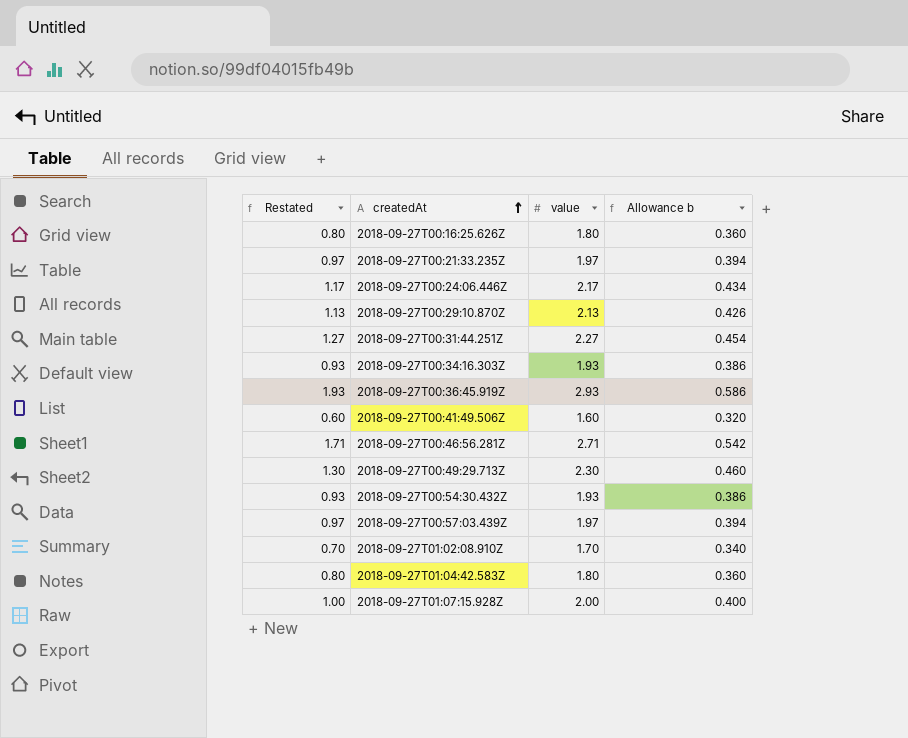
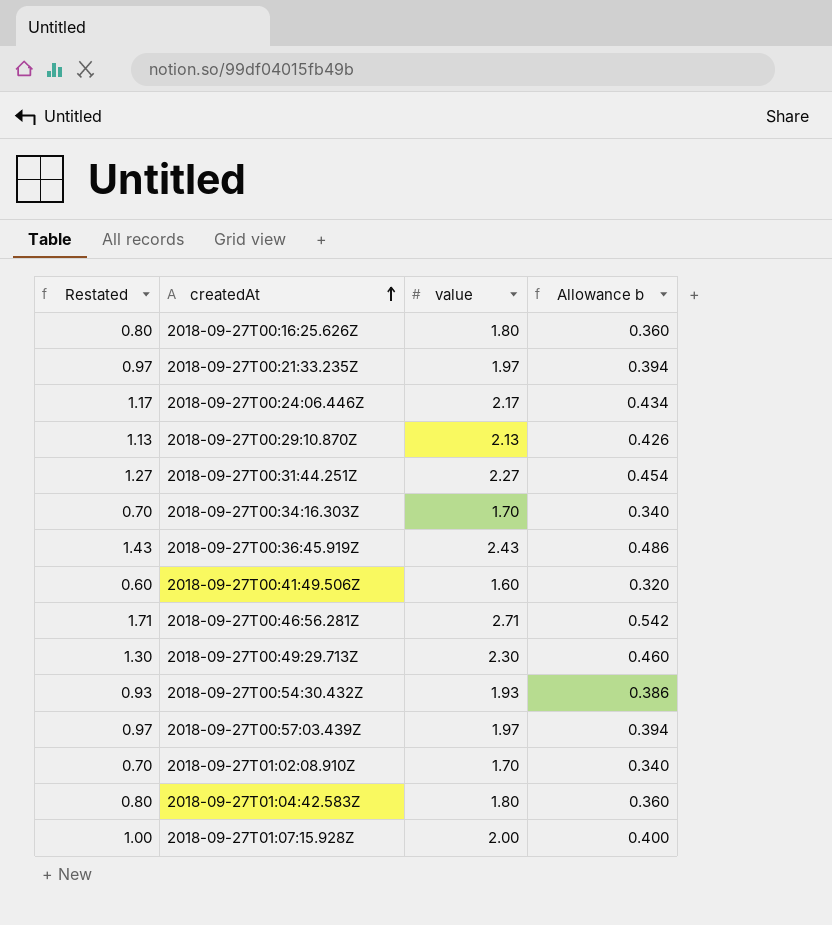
2018-09-27T00:34:16.303Z | Restated: 0.93 -> 0.70
2018-09-27T00:34:16.303Z | value: 1.93 -> 1.70
2018-09-27T00:34:16.303Z | Allowance b: 0.386 -> 0.340
2018-09-27T00:36:45.919Z | Restated: 1.93 -> 1.43
2018-09-27T00:36:45.919Z | value: 2.93 -> 2.43
2018-09-27T00:36:45.919Z | Allowance b: 0.586 -> 0.486

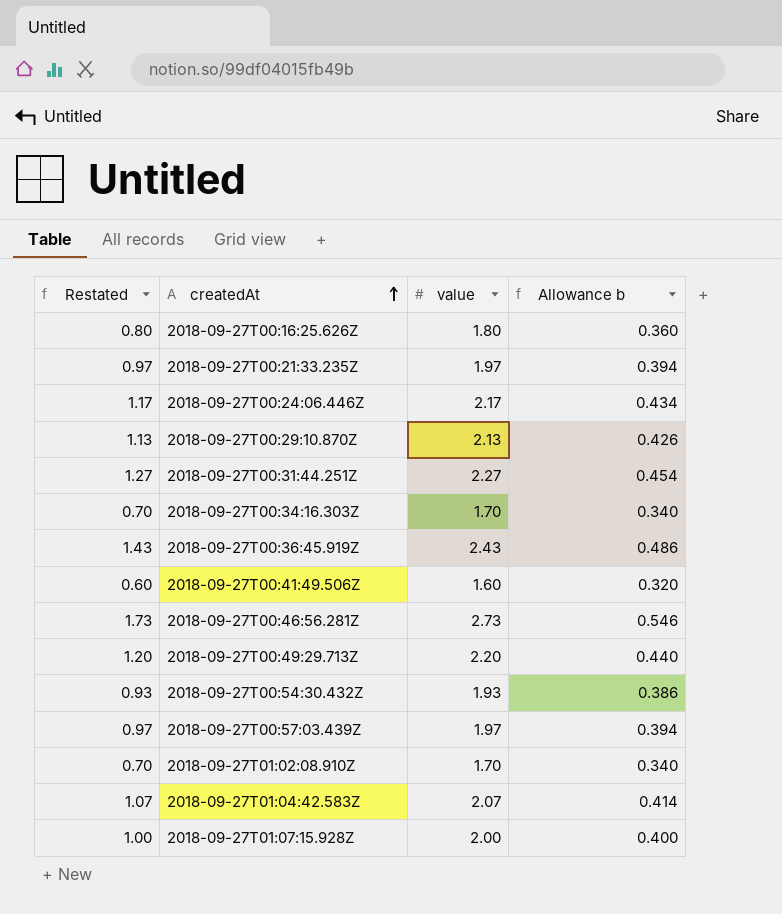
2018-09-27T00:46:56.281Z | Restated: 1.71 -> 1.73
2018-09-27T00:46:56.281Z | value: 2.71 -> 2.73
2018-09-27T00:46:56.281Z | Allowance b: 0.542 -> 0.546
2018-09-27T00:49:29.713Z | Restated: 1.30 -> 1.20
2018-09-27T00:49:29.713Z | value: 2.30 -> 2.20
2018-09-27T00:49:29.713Z | Allowance b: 0.460 -> 0.440
2018-09-27T01:04:42.583Z | Restated: 0.80 -> 1.07
2018-09-27T01:04:42.583Z | value: 1.80 -> 2.07
2018-09-27T01:04:42.583Z | Allowance b: 0.360 -> 0.414

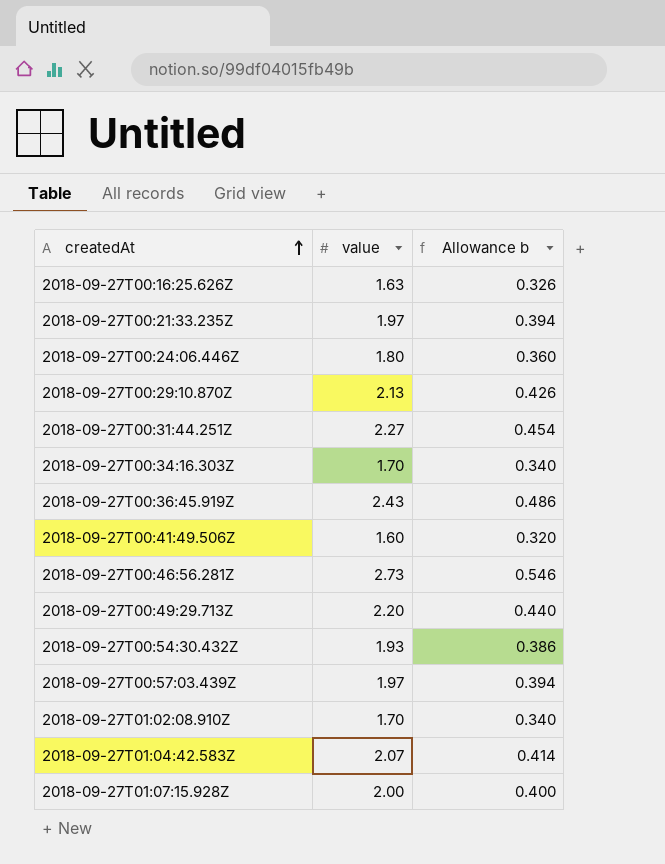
column Restated | formula: [value] - 1 -> none
2018-09-27T00:16:25.626Z | value: 1.80 -> 1.63
2018-09-27T00:16:25.626Z | Allowance b: 0.360 -> 0.326
2018-09-27T00:24:06.446Z | value: 2.17 -> 1.80
2018-09-27T00:24:06.446Z | Allowance b: 0.434 -> 0.360

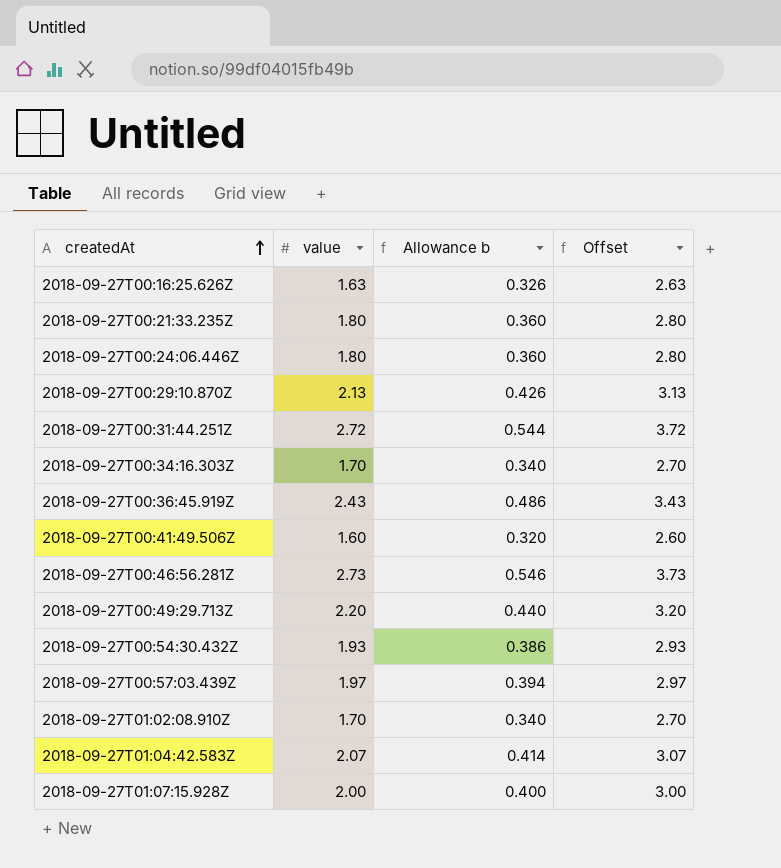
column Offset | formula: none -> [value] + 1
2018-09-27T00:21:33.235Z | value: 1.97 -> 1.80
2018-09-27T00:21:33.235Z | Allowance b: 0.394 -> 0.360
2018-09-27T00:31:44.251Z | value: 2.27 -> 2.72
2018-09-27T00:31:44.251Z | Allowance b: 0.454 -> 0.544

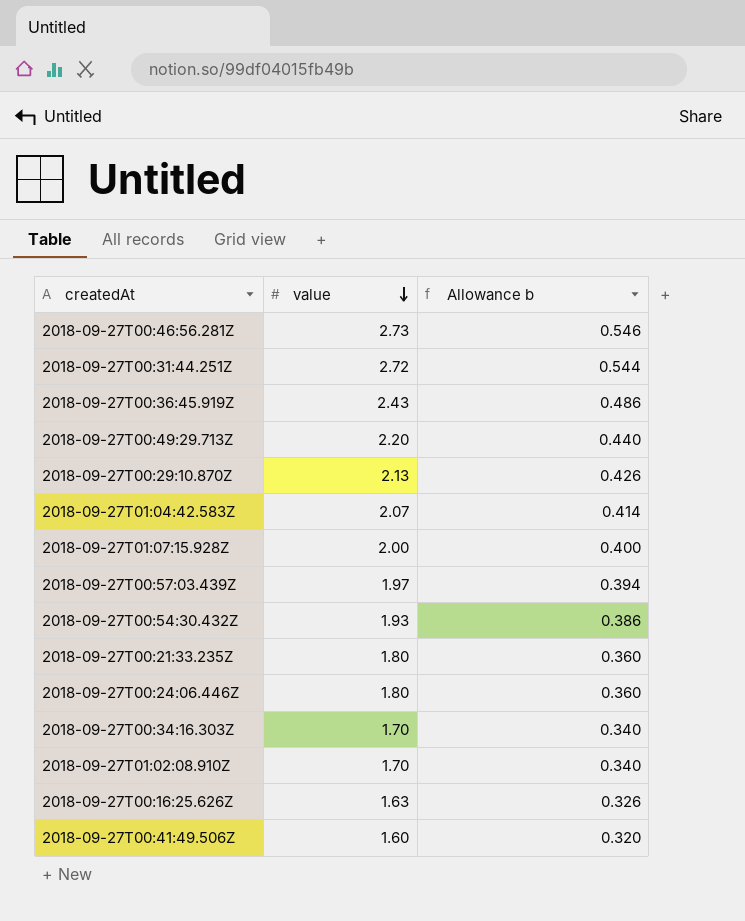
row order: createdAt ascending -> value descending
column Offset | formula: [value] + 1 -> none

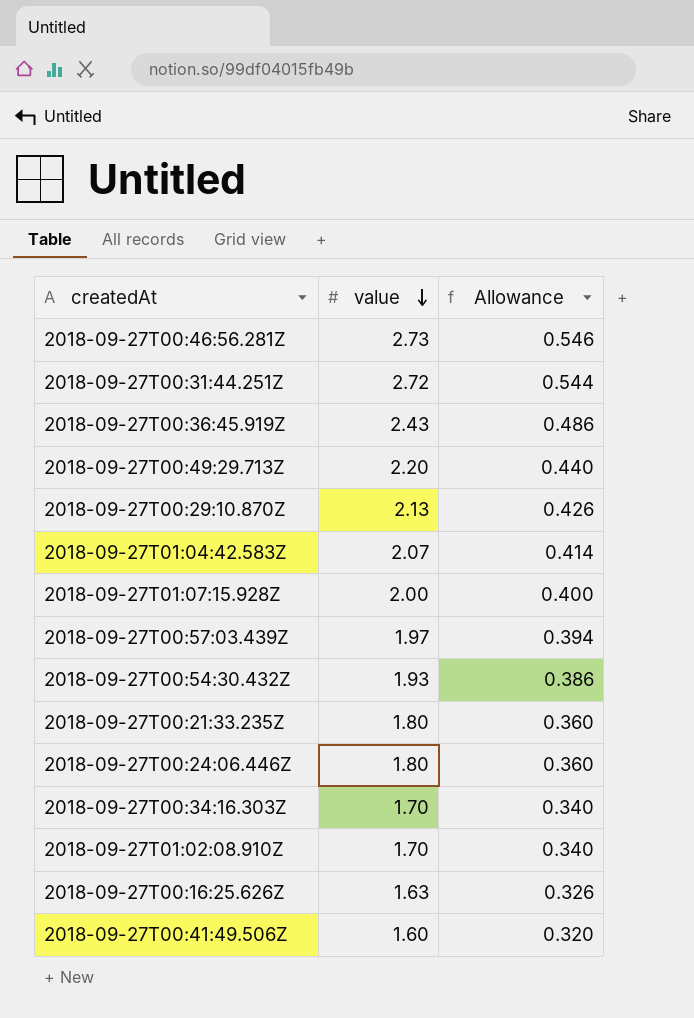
column name: Allowance b -> Allowance

